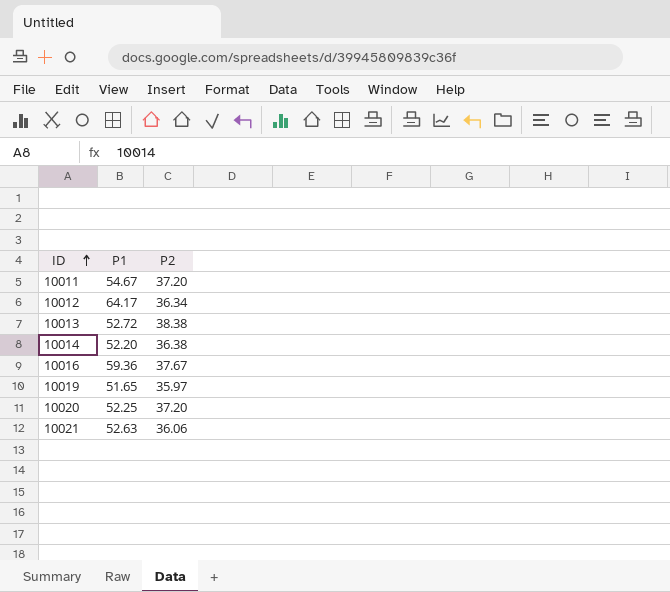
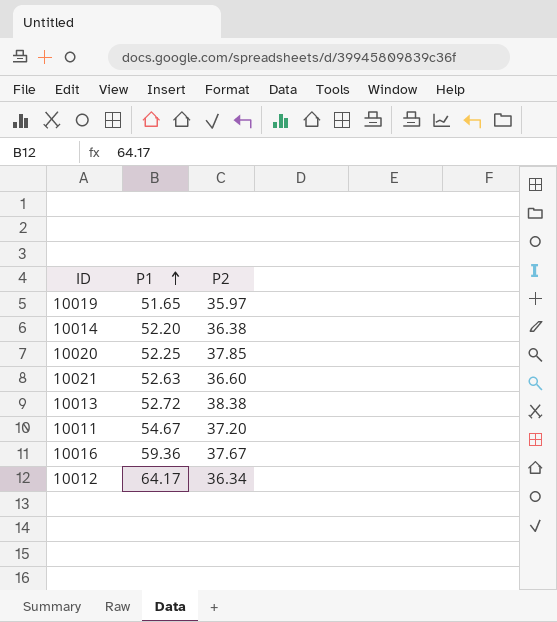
row order: ID ascending -> P1 ascending
10020 | P2: 37.20 -> 37.85
10021 | P2: 36.06 -> 36.60

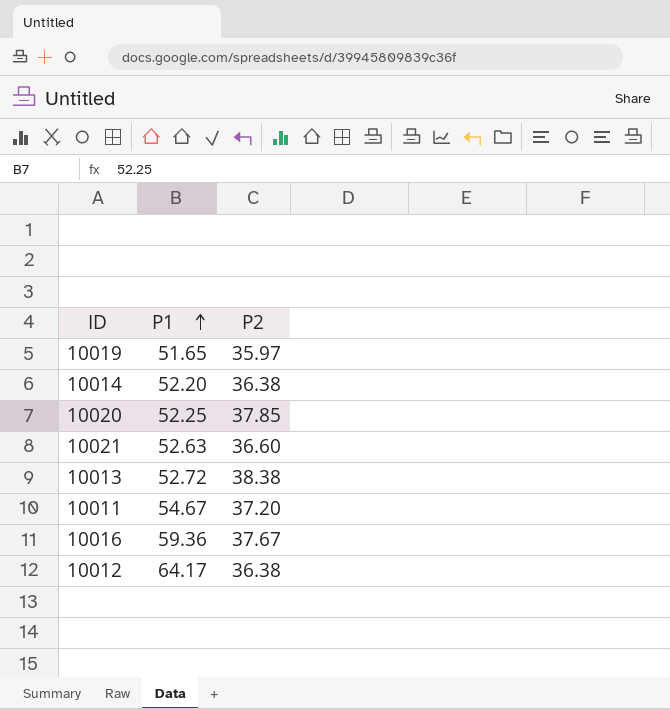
10012 | P2: 36.34 -> 36.38

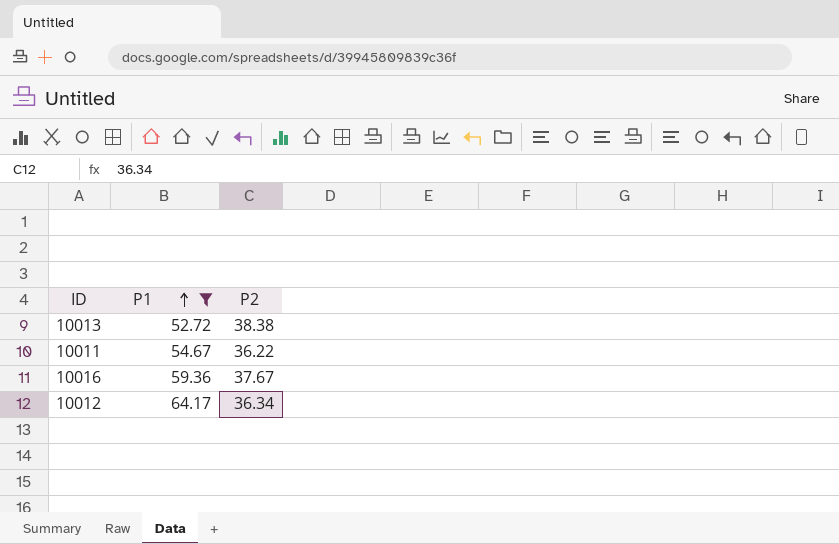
filter: none -> P1 >= 52.72
10011 | P2: 37.20 -> 36.22
10012 | P2: 36.38 -> 36.34

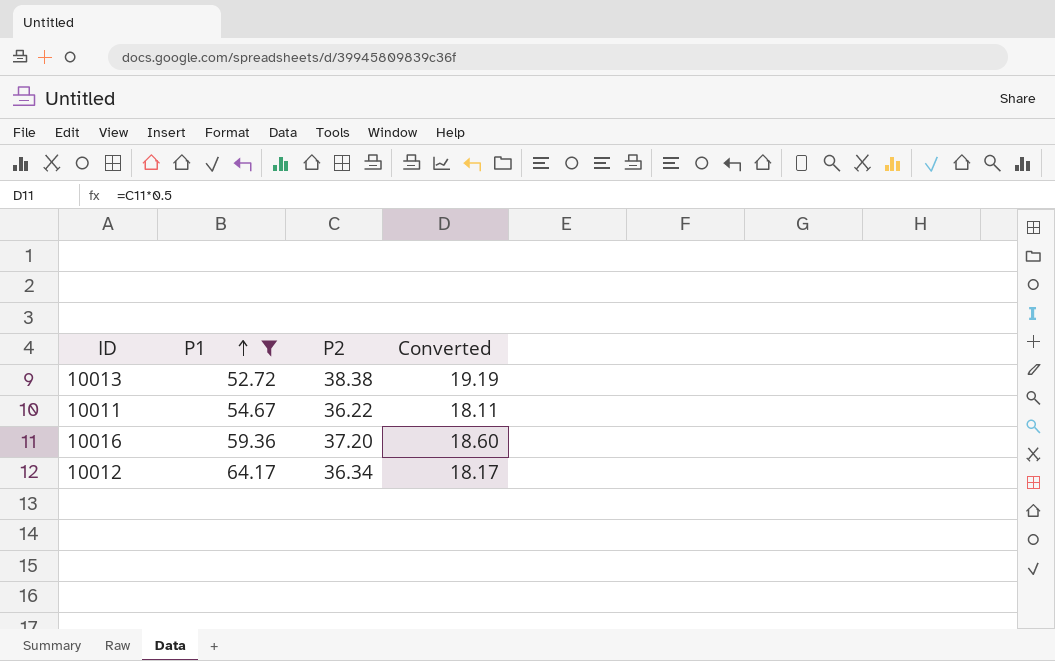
column Converted | formula: none -> [P2] * 0.5
10016 | P2: 37.67 -> 37.20

